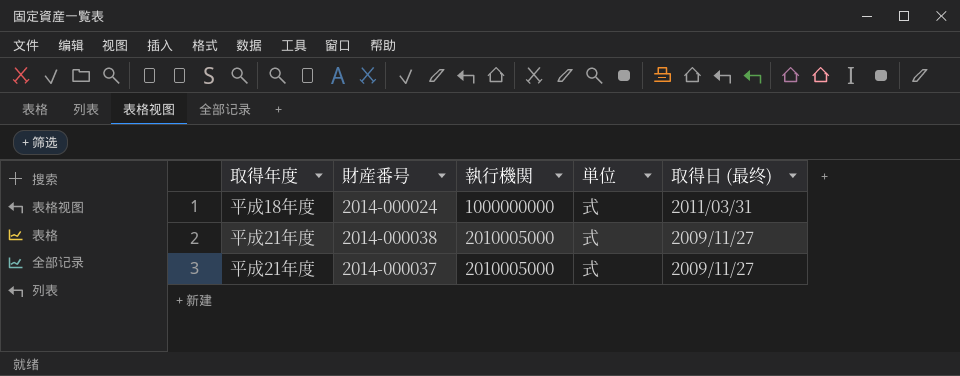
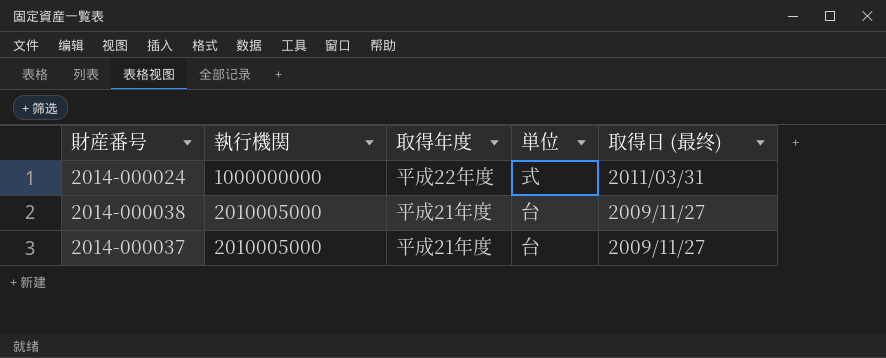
column 取得年度 | position: 1 -> 3
2014-000024 | 取得年度: 平成18年度 -> 平成22年度
2014-000038 | 単位: 式 -> 台
2014-000037 | 単位: 式 -> 台

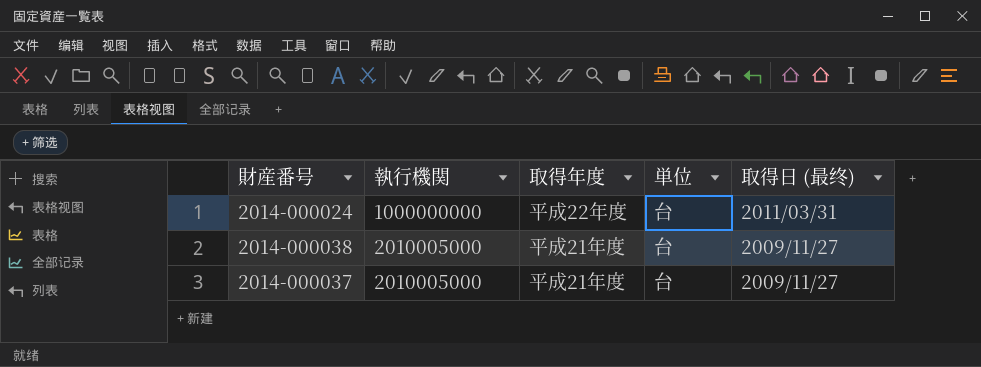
2014-000024 | 単位: 式 -> 台

